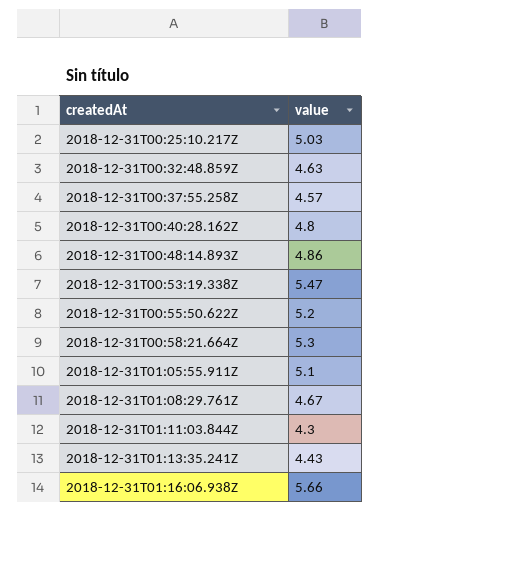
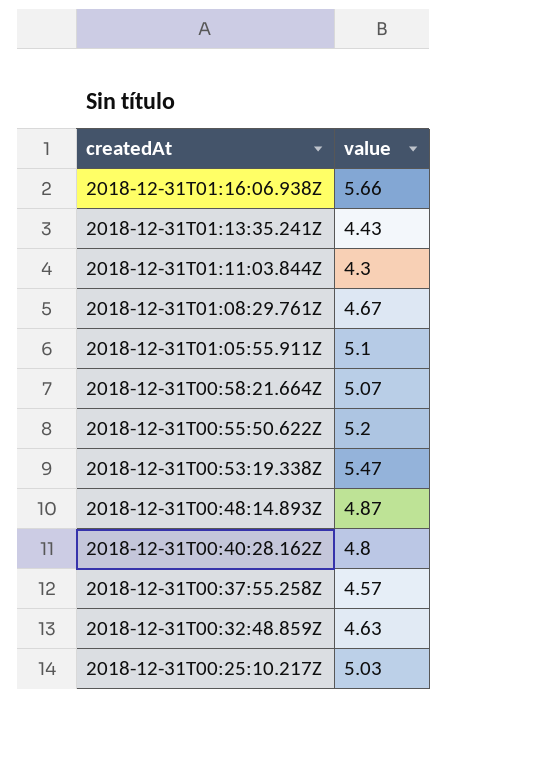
row order: createdAt ascending -> createdAt descending
2018-12-31T00:58:21.664Z | value: 5.3 -> 5.07
2018-12-31T00:48:14.893Z | value: 4.86 -> 4.87

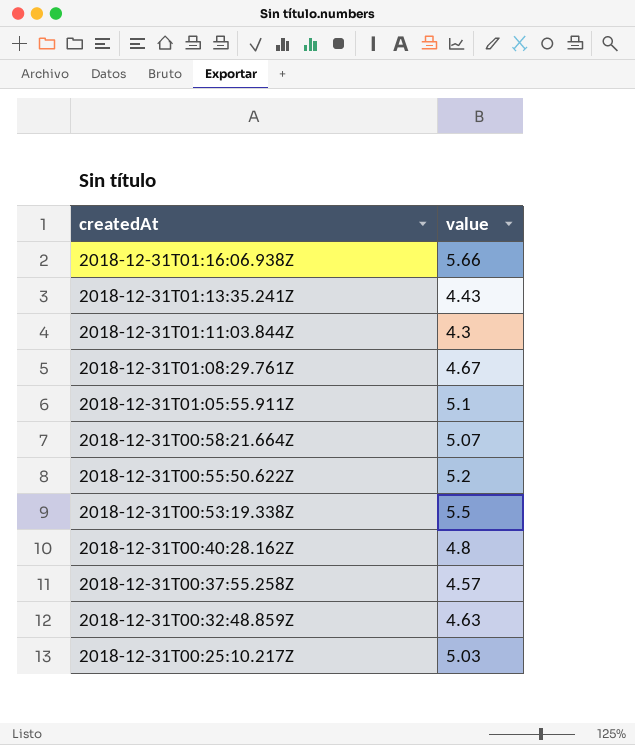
row 2018-12-31T00:48:14.893Z: 4.87 -> none
2018-12-31T00:53:19.338Z | value: 5.47 -> 5.5

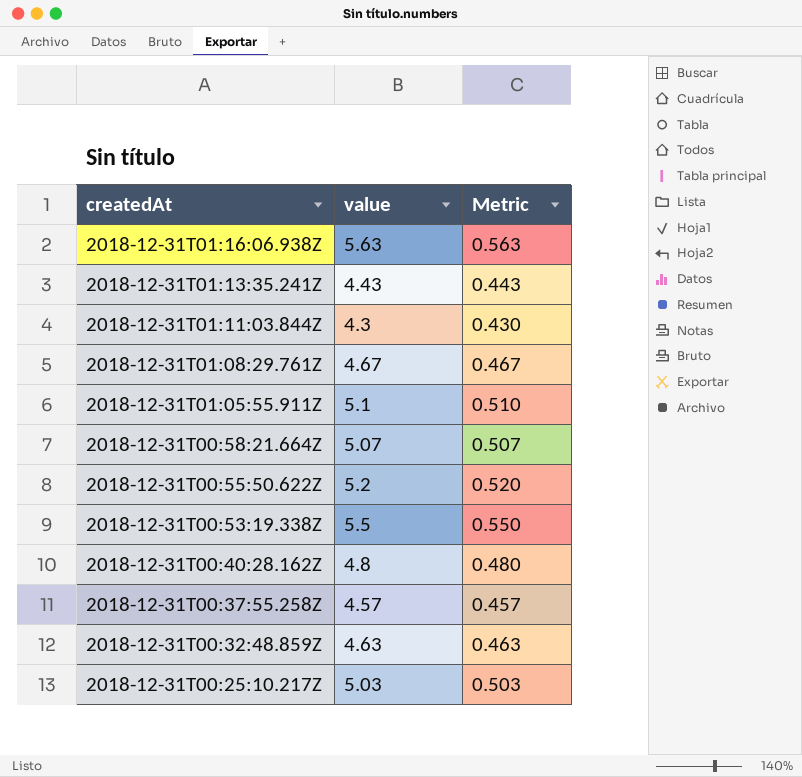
column Metric | formula: none -> [value] * 0.1
2018-12-31T01:16:06.938Z | value: 5.66 -> 5.63

